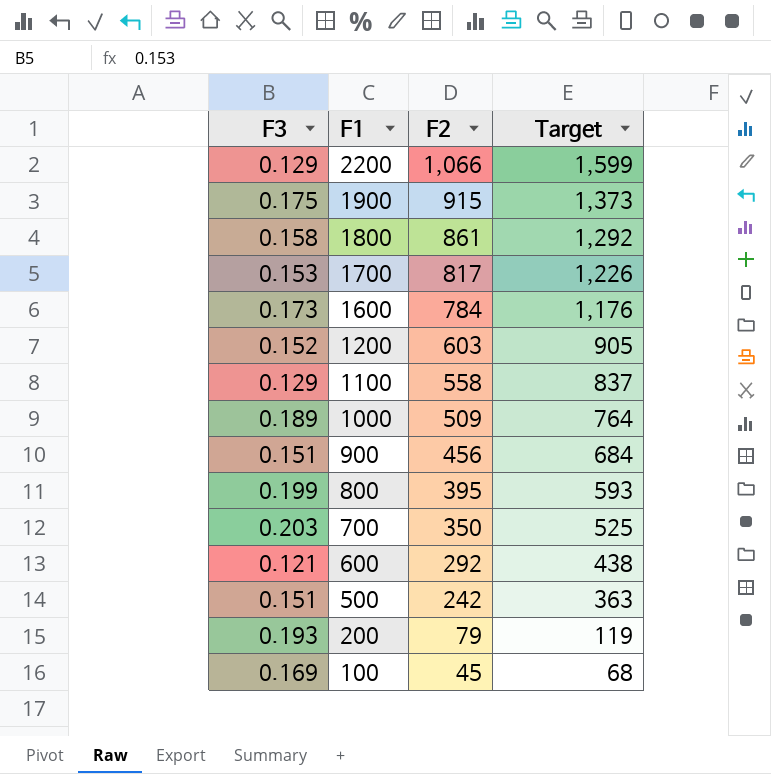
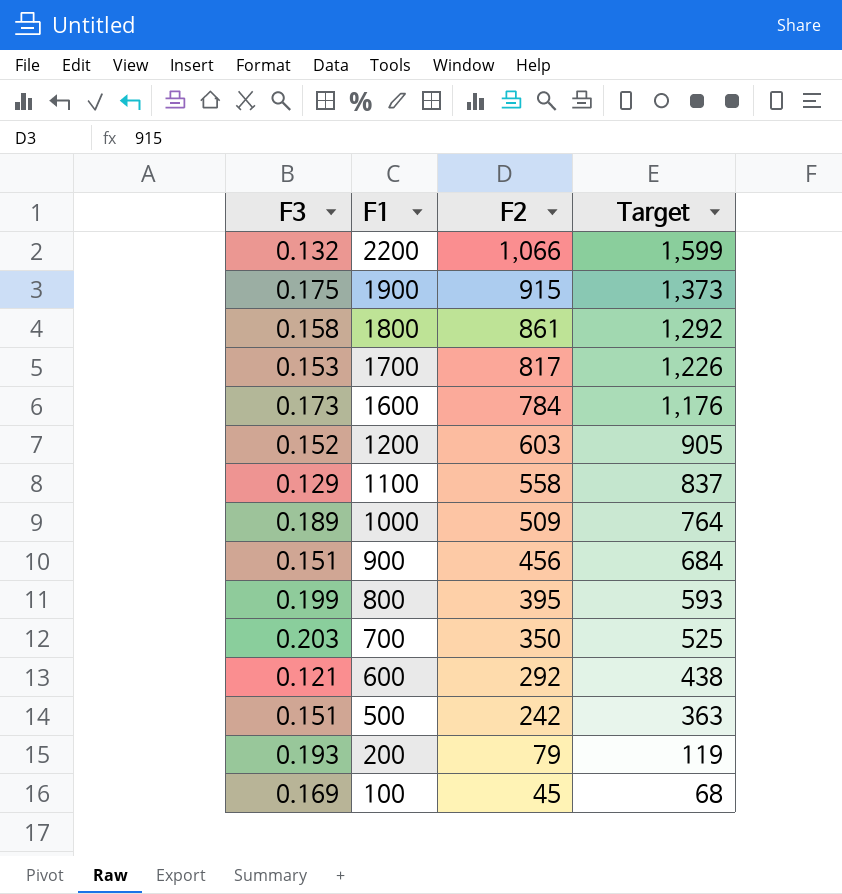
2200 | F3: 0.129 -> 0.132

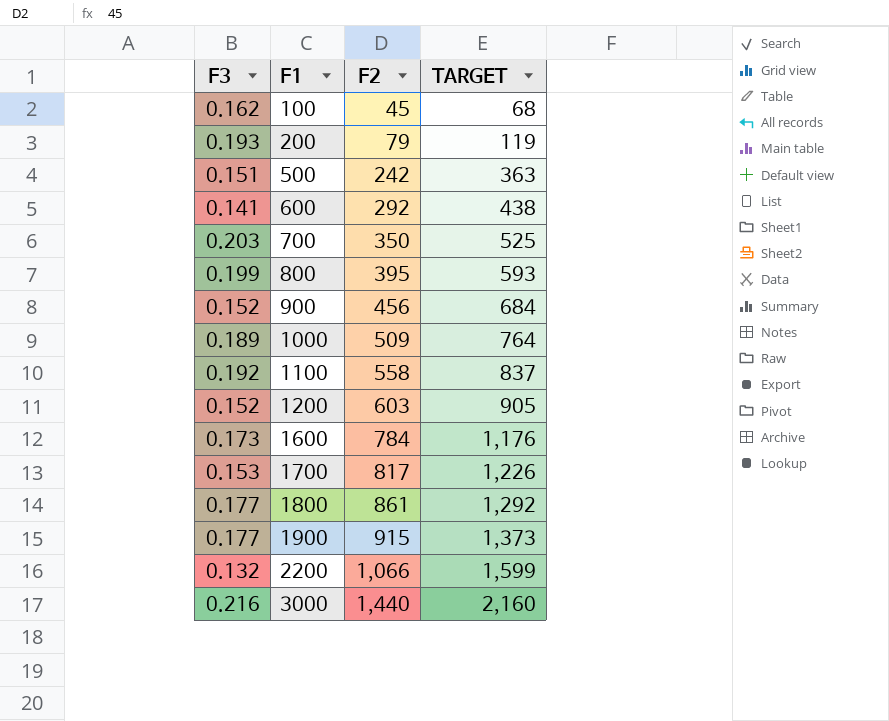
row order: F1 descending -> F1 ascending
column name: Target -> TARGET
100 | F3: 0.169 -> 0.162
600 | F3: 0.121 -> 0.141
900 | F3: 0.151 -> 0.152
1100 | F3: 0.129 -> 0.192
1800 | F3: 0.158 -> 0.177
1900 | F3: 0.175 -> 0.177
row 3000: none -> 0.216 | 1,440 | 2,160

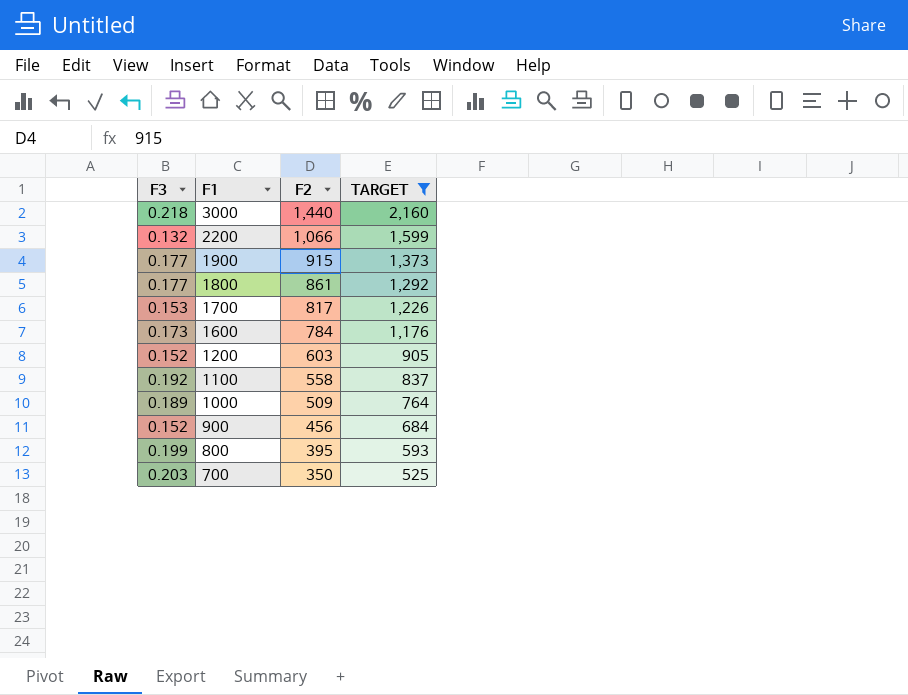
filter: none -> TARGET >= 525
row order: F1 ascending -> F1 descending
3000 | F3: 0.216 -> 0.218

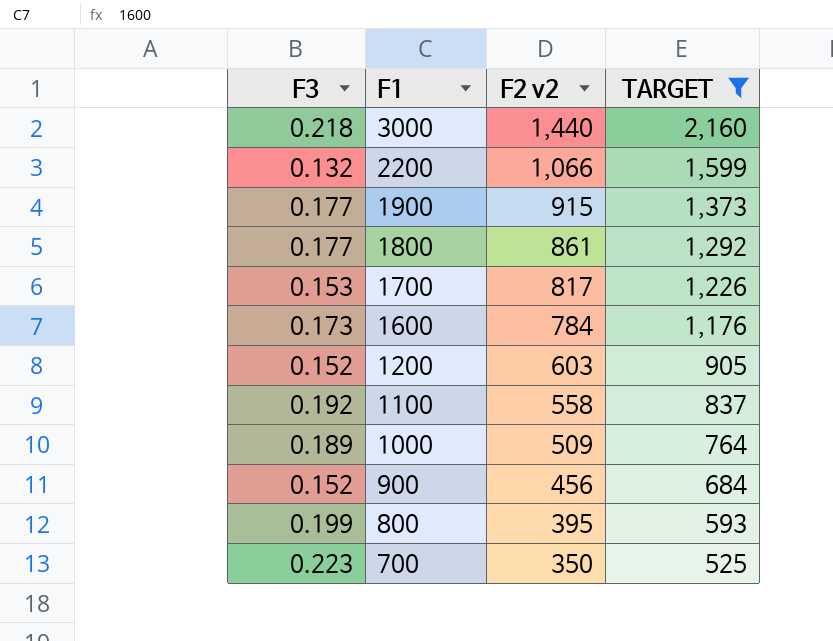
column name: F2 -> F2 v2
700 | F3: 0.203 -> 0.223

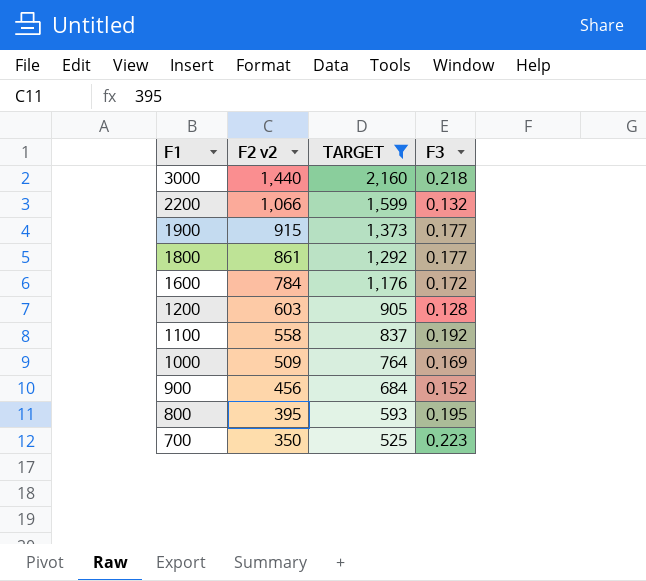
column F3 | position: 1 -> 4
row 1700: 0.153 | 817 | 1,226 -> none
1600 | F3: 0.173 -> 0.172
1200 | F3: 0.152 -> 0.128
1000 | F3: 0.189 -> 0.169
800 | F3: 0.199 -> 0.195

